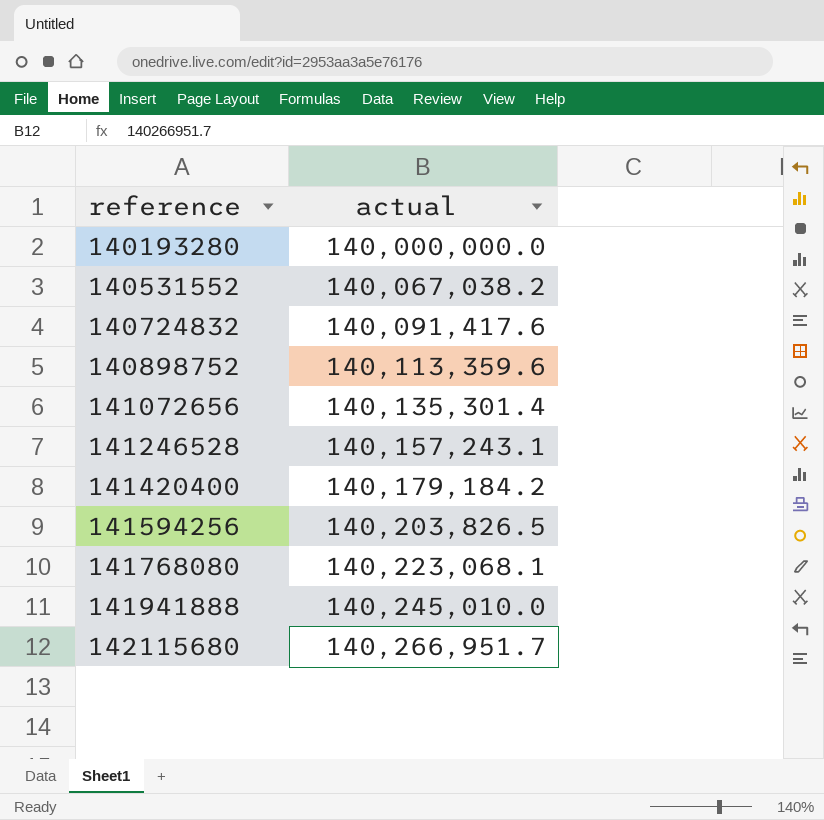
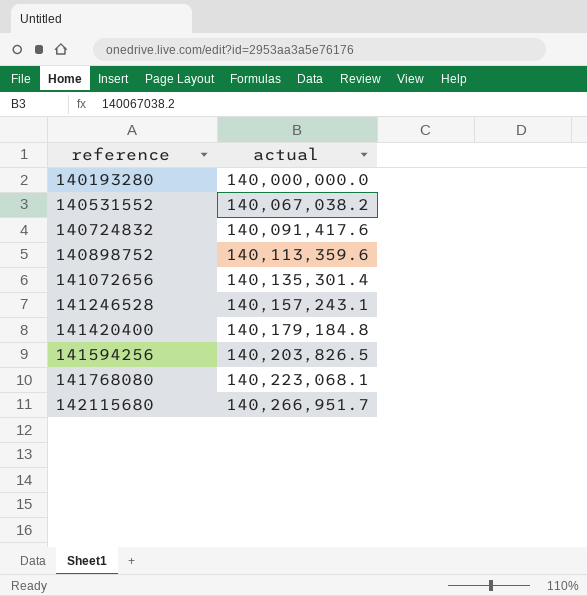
row 141941888: 140,245,010.0 -> none
141420400 | actual: 140,179,184.2 -> 140,179,184.8

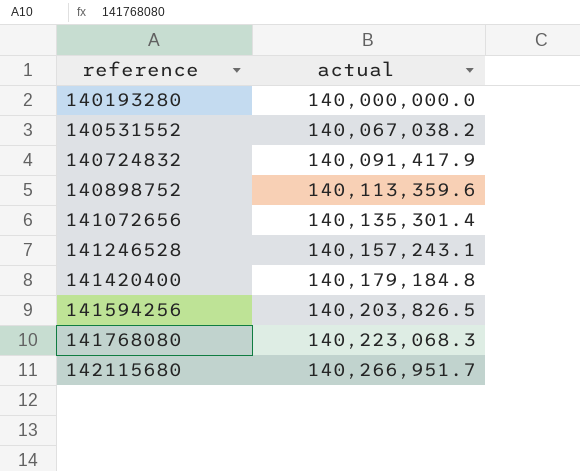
140724832 | actual: 140,091,417.6 -> 140,091,417.9
141768080 | actual: 140,223,068.1 -> 140,223,068.3

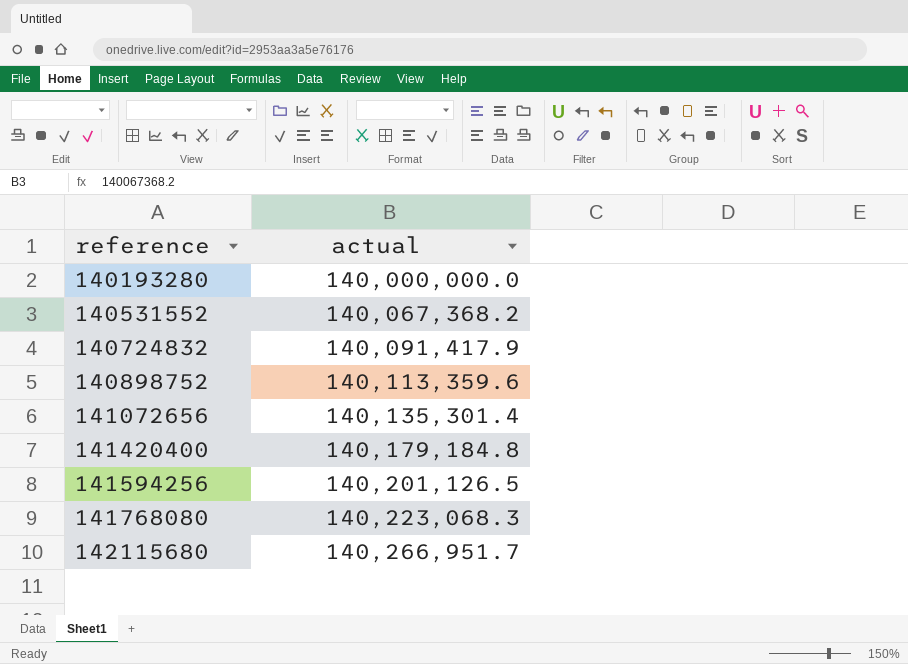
row 141246528: 140,157,243.1 -> none
140531552 | actual: 140,067,038.2 -> 140,067,368.2
141594256 | actual: 140,203,826.5 -> 140,201,126.5

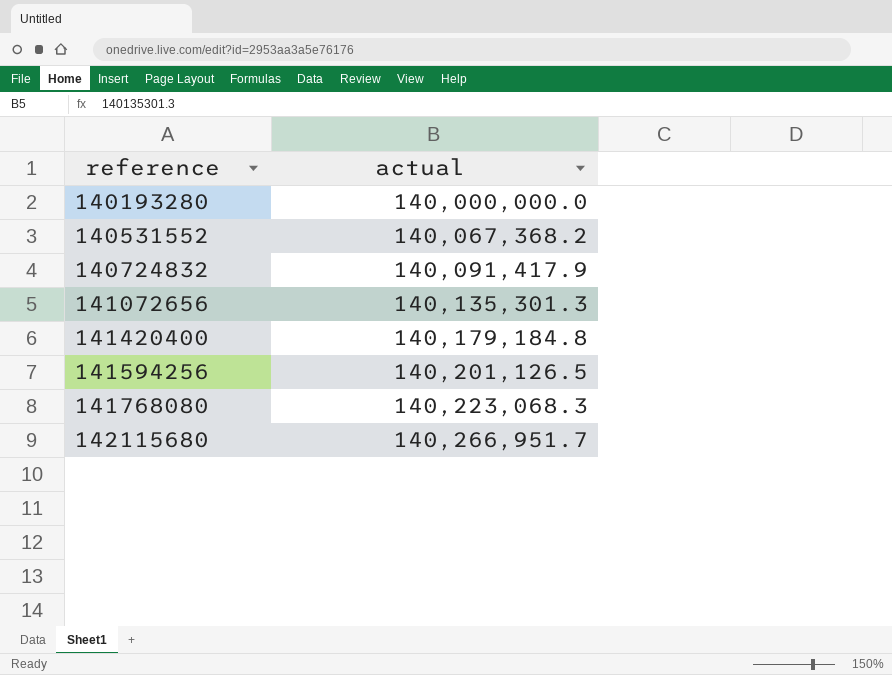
row 140898752: 140,113,359.6 -> none
141072656 | actual: 140,135,301.4 -> 140,135,301.3

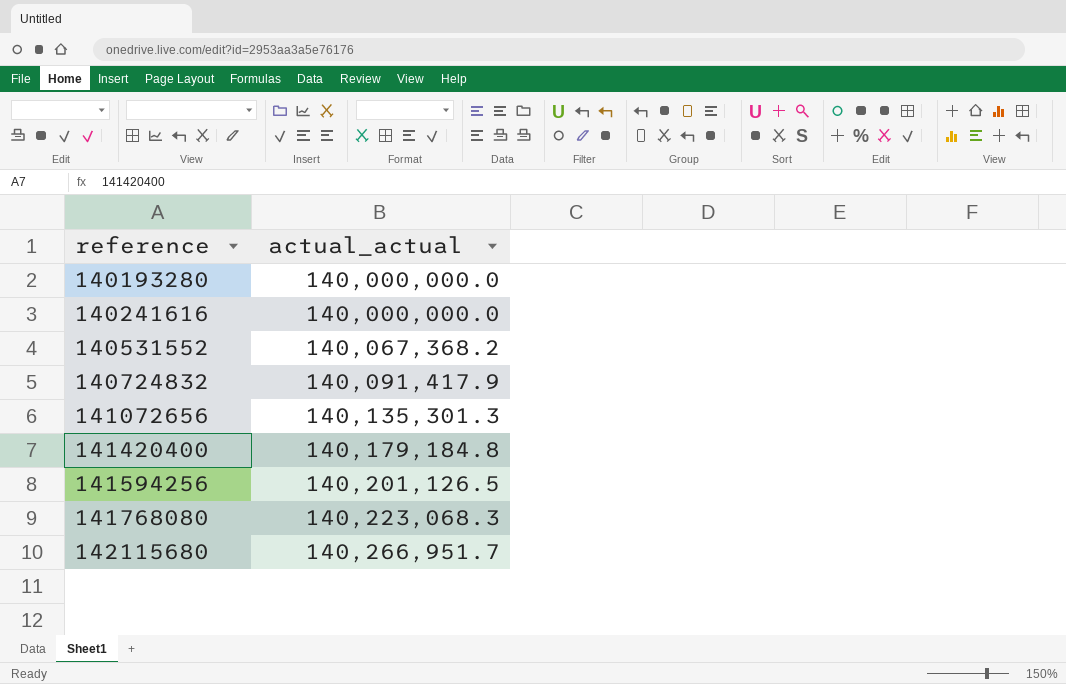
column name: actual -> actual_actual
row 140241616: none -> 140,000,000.0

